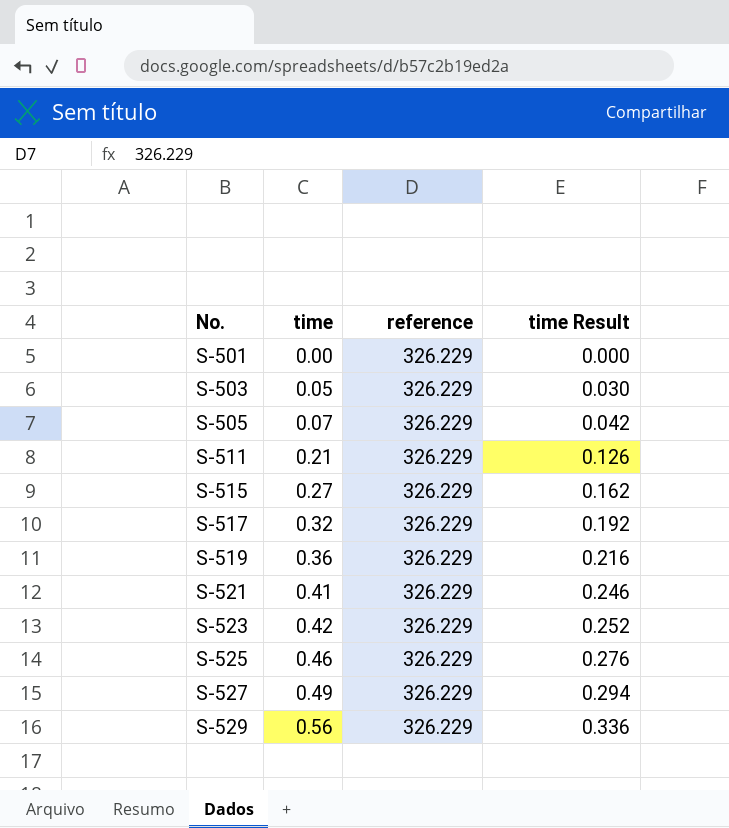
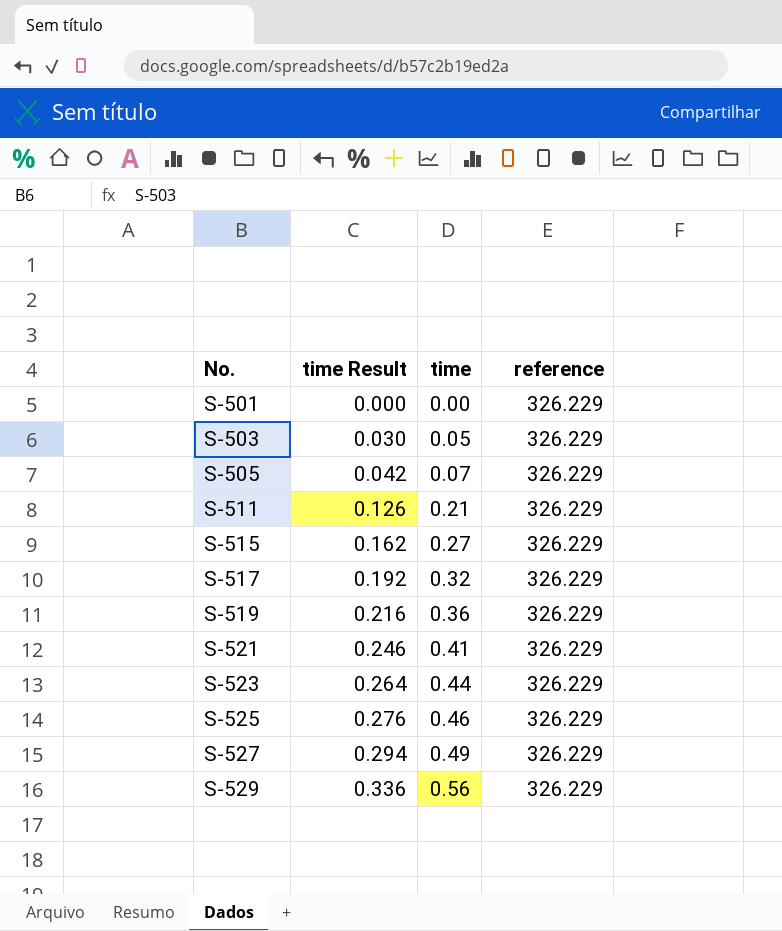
column time Result | position: 4 -> 2
S-523 | time Result: 0.252 -> 0.264
S-523 | time: 0.42 -> 0.44

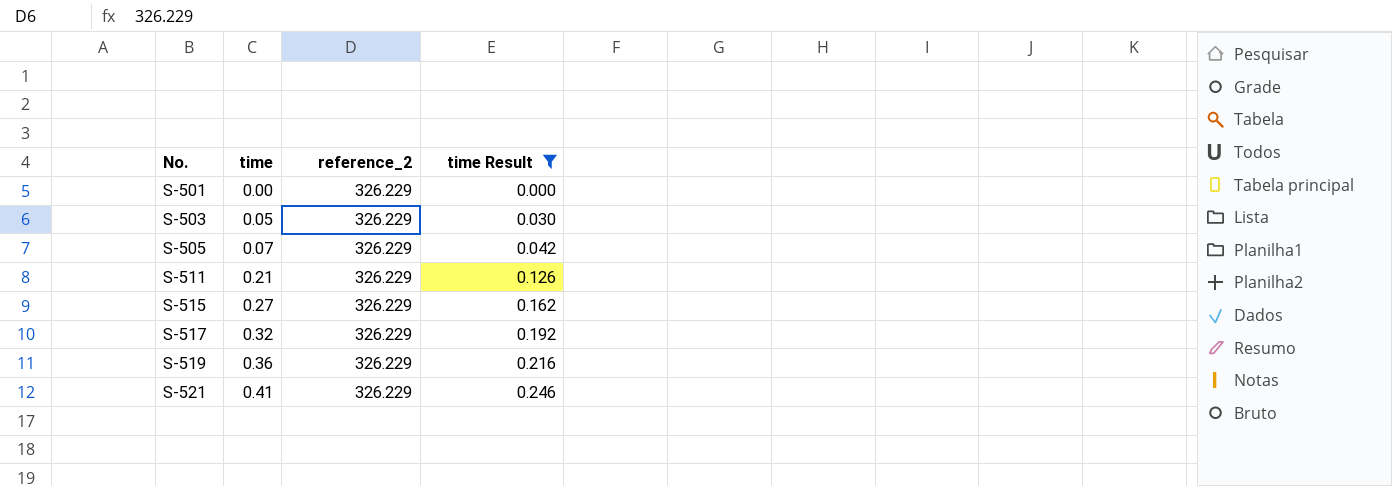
filter: none -> time Result <= 0.246
column name: reference -> reference_2
column time Result | position: 2 -> 4

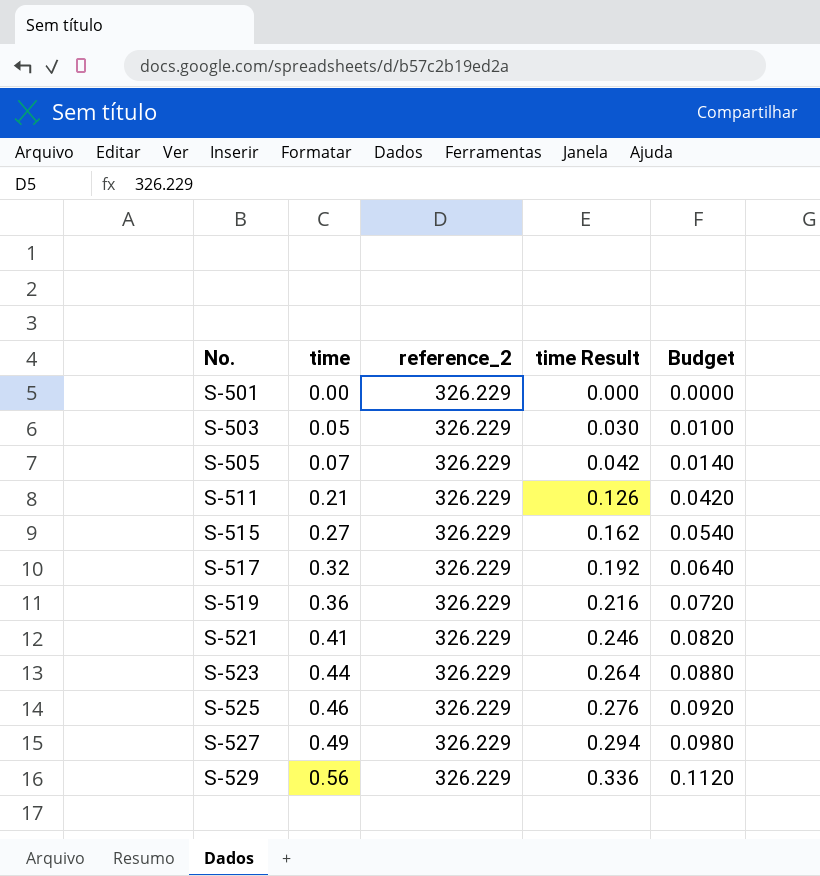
filter: time Result <= 0.246 -> none
column Budget | formula: none -> [time] * 0.2

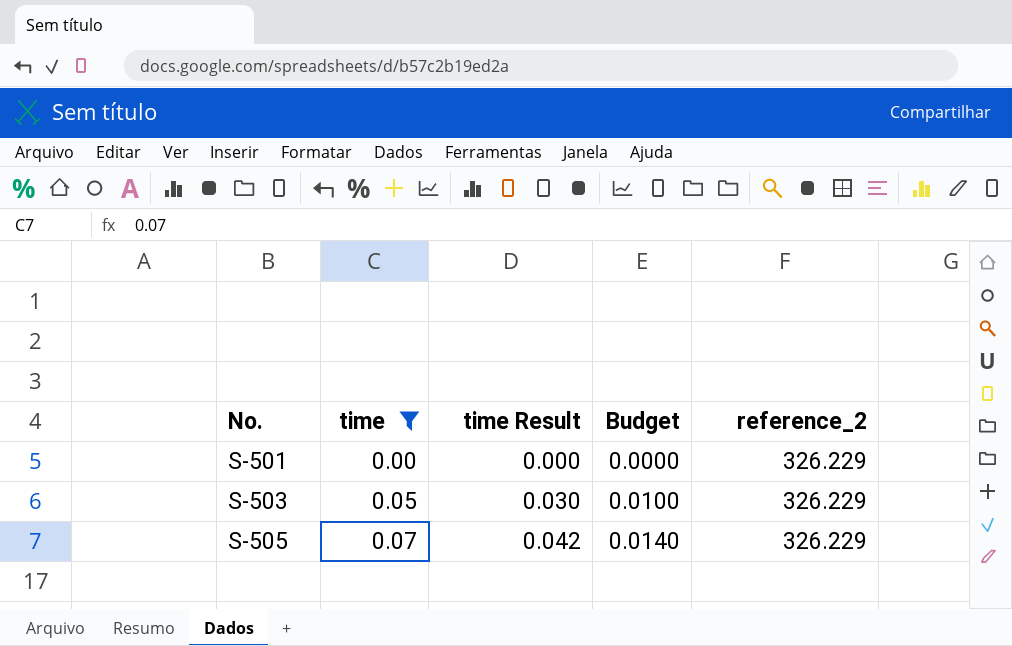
filter: none -> time <= 0.07
column reference_2 | position: 3 -> 5

